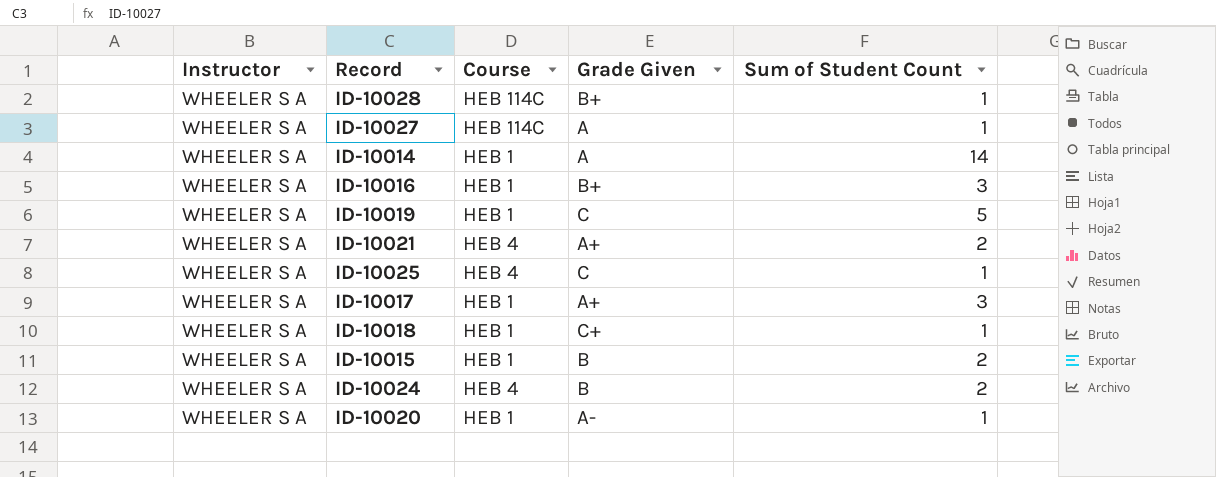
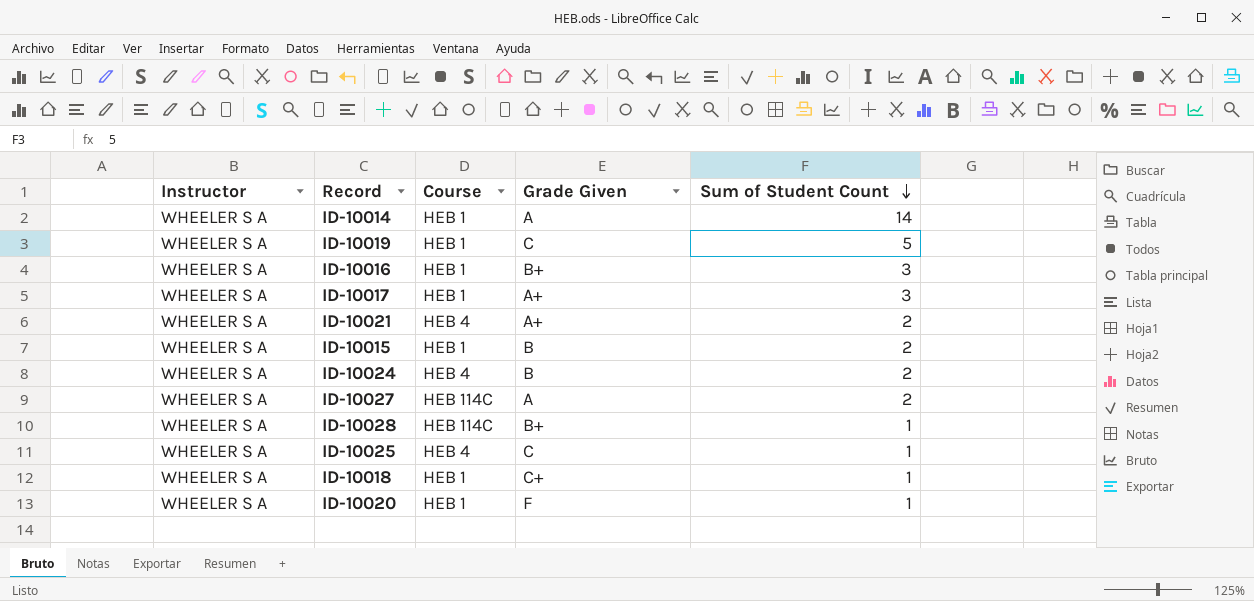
row order: none -> Sum of Student Count descending
ID-10027 | Sum of Student Count: 1 -> 2
ID-10020 | Grade Given: A- -> F

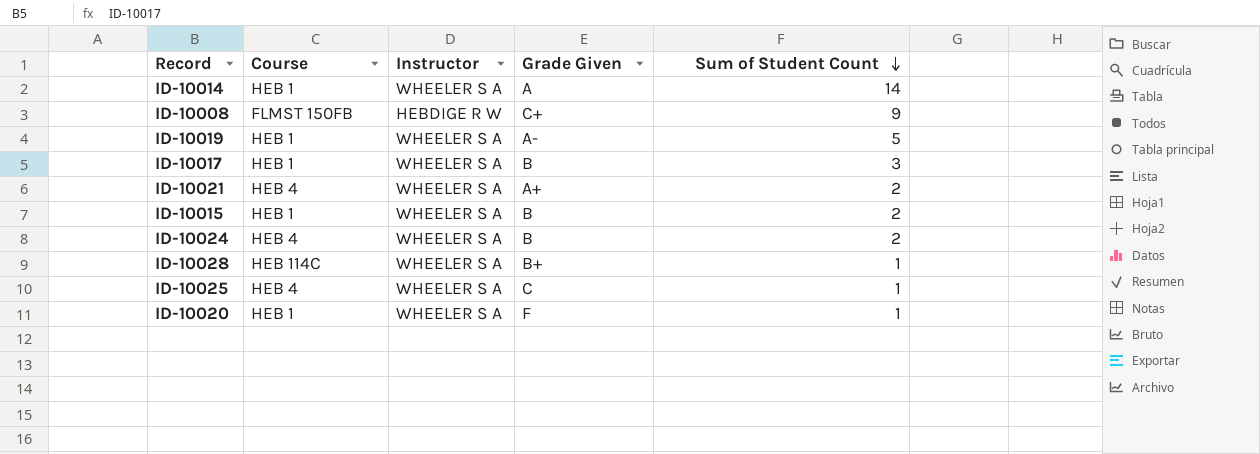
column Instructor | position: 1 -> 3
row ID-10016: WHEELER S A | HEB 1 | B+ | 3 -> none
row ID-10027: WHEELER S A | HEB 114C | A | 2 -> none
row ID-10018: WHEELER S A | HEB 1 | C+ | 1 -> none
row ID-10008: none -> FLMST 150FB | HEBDIGE R W | C+ | 9
ID-10019 | Grade Given: C -> A-
ID-10017 | Grade Given: A+ -> B

